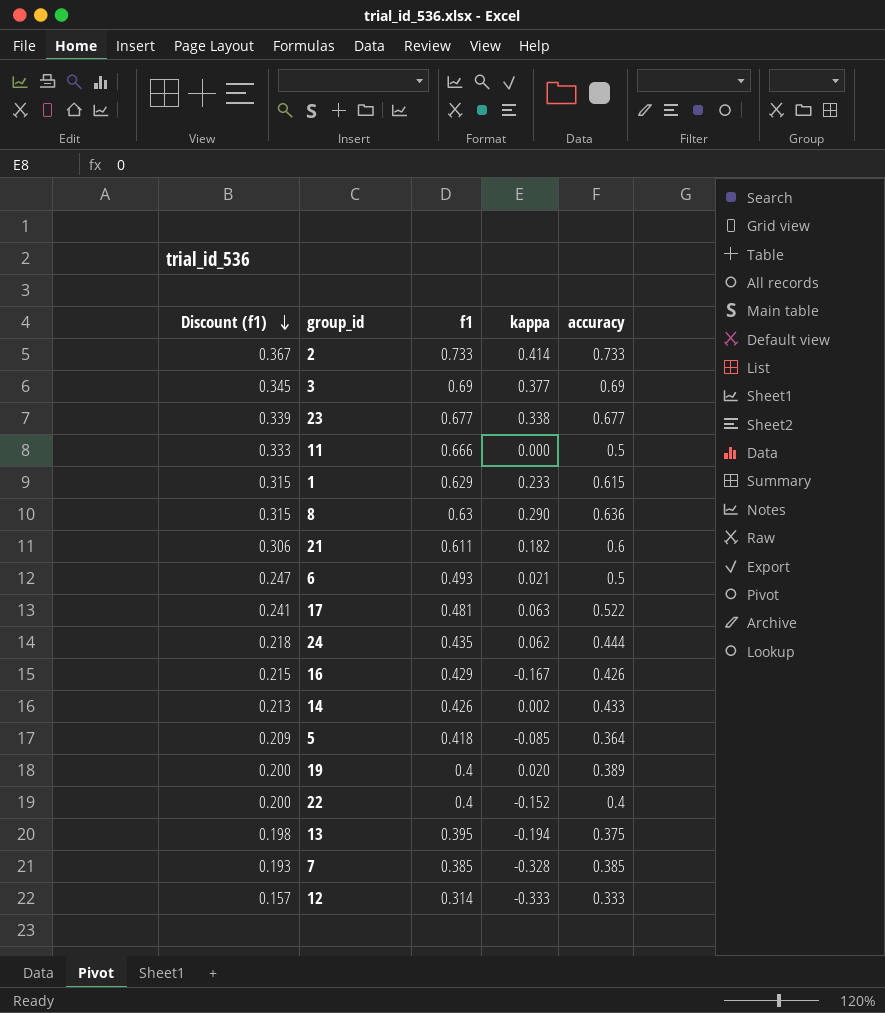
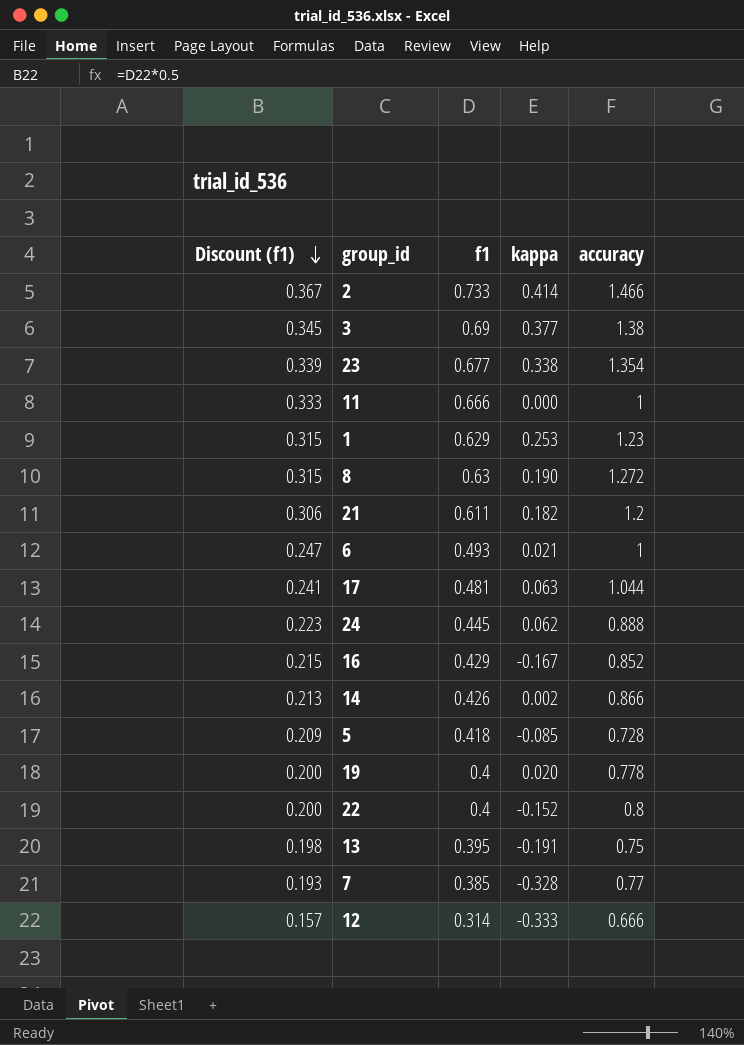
2 | accuracy: 0.733 -> 1.466
3 | accuracy: 0.69 -> 1.38
23 | accuracy: 0.677 -> 1.354
11 | accuracy: 0.5 -> 1
1 | kappa: 0.233 -> 0.253
1 | accuracy: 0.615 -> 1.23
8 | kappa: 0.290 -> 0.190
8 | accuracy: 0.636 -> 1.272
21 | accuracy: 0.6 -> 1.2
6 | accuracy: 0.5 -> 1
17 | accuracy: 0.522 -> 1.044
24 | Discount (f1): 0.218 -> 0.223
24 | f1: 0.435 -> 0.445
24 | accuracy: 0.444 -> 0.888
16 | accuracy: 0.426 -> 0.852
14 | accuracy: 0.433 -> 0.866
5 | accuracy: 0.364 -> 0.728
19 | accuracy: 0.389 -> 0.778
22 | accuracy: 0.4 -> 0.8
13 | kappa: -0.194 -> -0.191
13 | accuracy: 0.375 -> 0.75
7 | accuracy: 0.385 -> 0.77
12 | accuracy: 0.333 -> 0.666

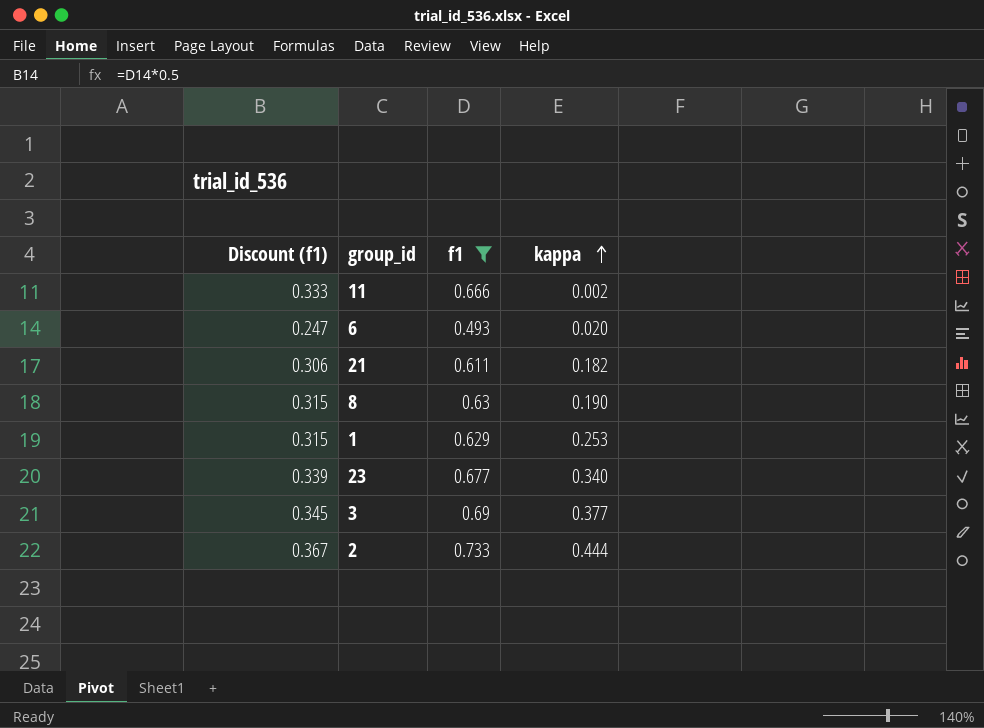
filter: none -> f1 >= 0.493
row order: Discount (f1) descending -> kappa ascending
column accuracy | position: 5 -> none
11 | kappa: 0.000 -> 0.002
6 | kappa: 0.021 -> 0.020
23 | kappa: 0.338 -> 0.340
2 | kappa: 0.414 -> 0.444

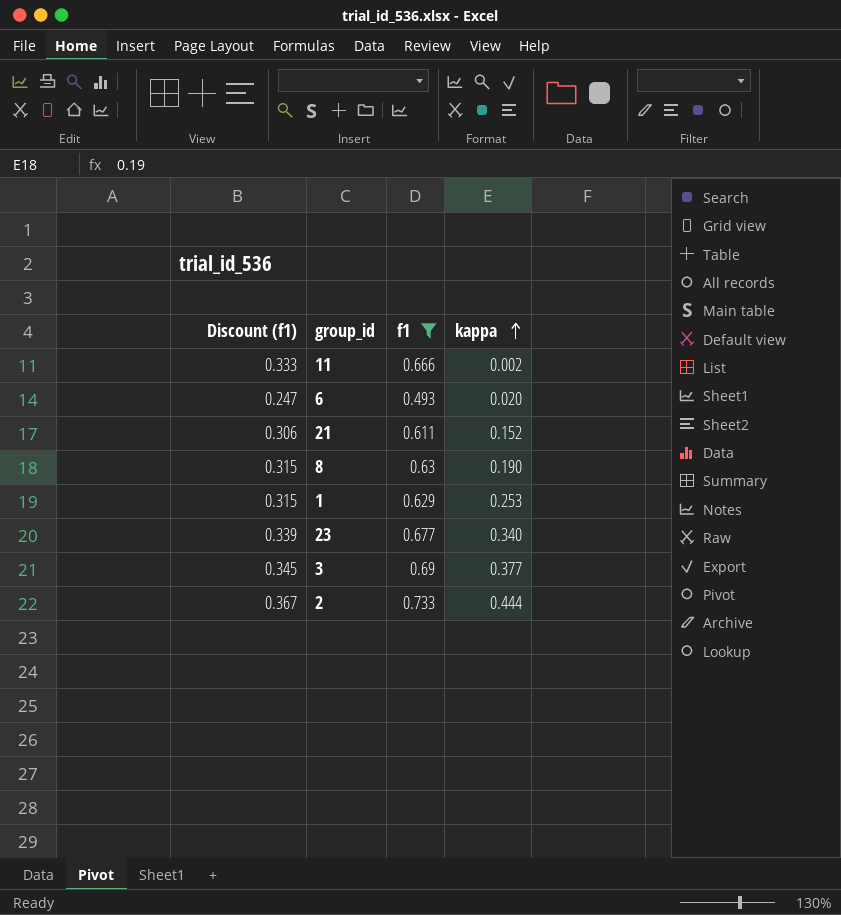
21 | kappa: 0.182 -> 0.152

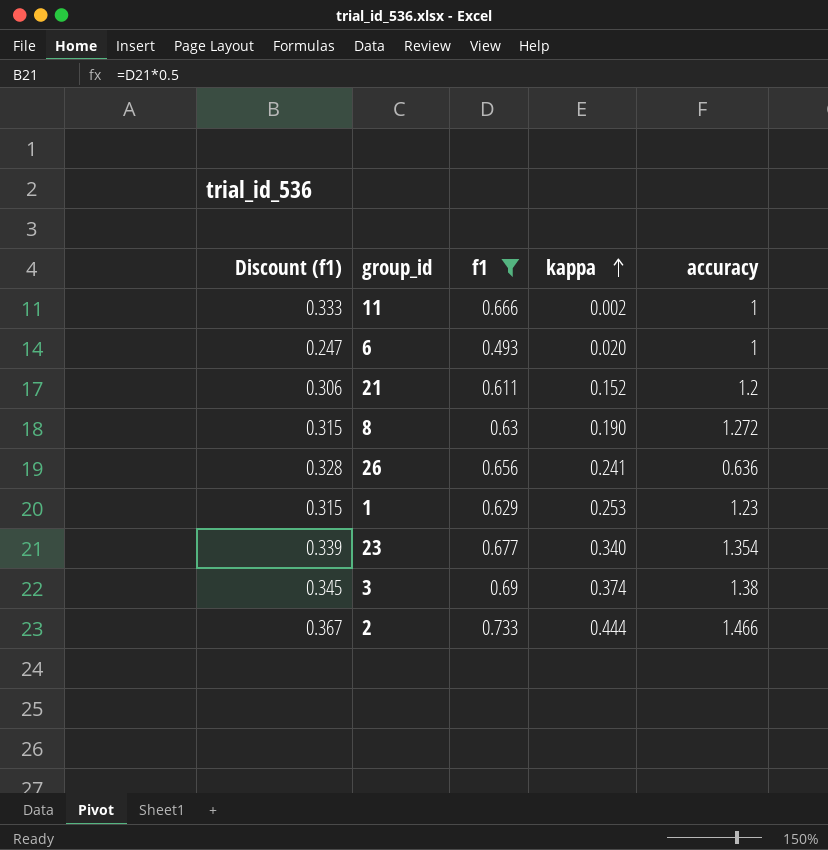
column accuracy | position: none -> 5
row 26: none -> 0.328 | 0.656 | 0.241 | 0.636
3 | kappa: 0.377 -> 0.374

